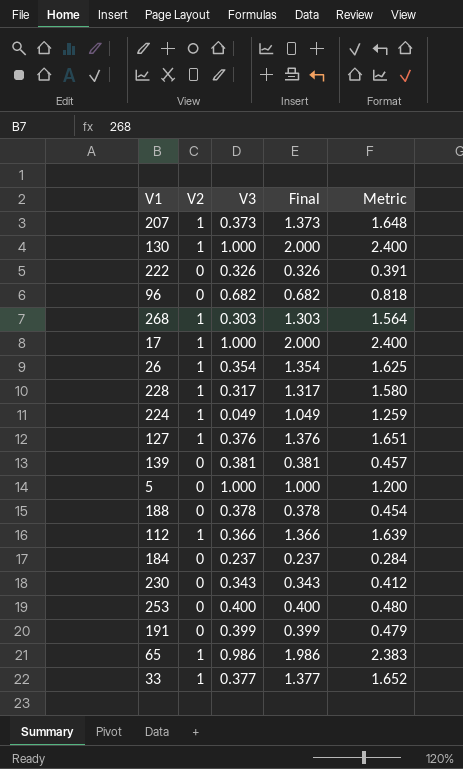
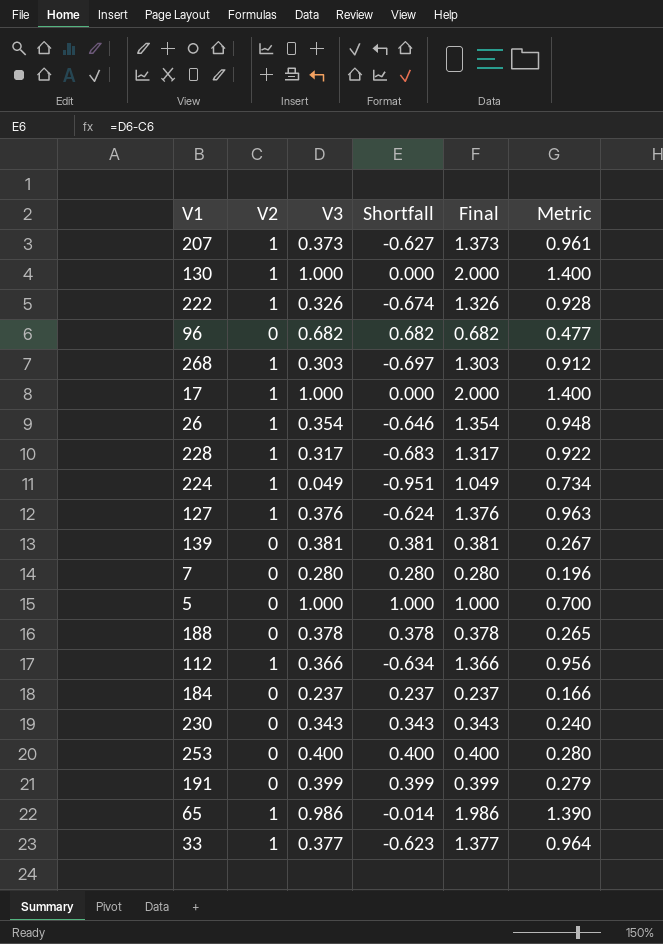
column Shortfall | formula: none -> [V3] - [V2]
column Metric | formula: [Final] * 1.2 -> [Final] * 0.7
222 | V2: 0 -> 1
222 | Final: 0.326 -> 1.326
row 7: none -> 0 | 0.280 | 0.280 | 0.280 | 0.196

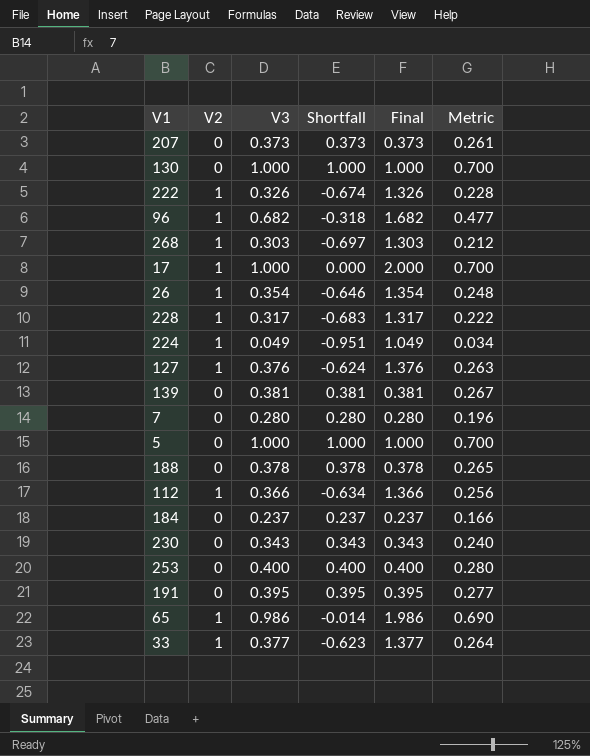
column Metric | formula: [Final] * 0.7 -> [V3] * 0.7
207 | V2: 1 -> 0
207 | Shortfall: -0.627 -> 0.373
207 | Final: 1.373 -> 0.373
130 | V2: 1 -> 0
130 | Shortfall: 0.000 -> 1.000
130 | Final: 2.000 -> 1.000
96 | V2: 0 -> 1
96 | Shortfall: 0.682 -> -0.318
96 | Final: 0.682 -> 1.682
191 | V3: 0.399 -> 0.395
191 | Shortfall: 0.399 -> 0.395
191 | Final: 0.399 -> 0.395

